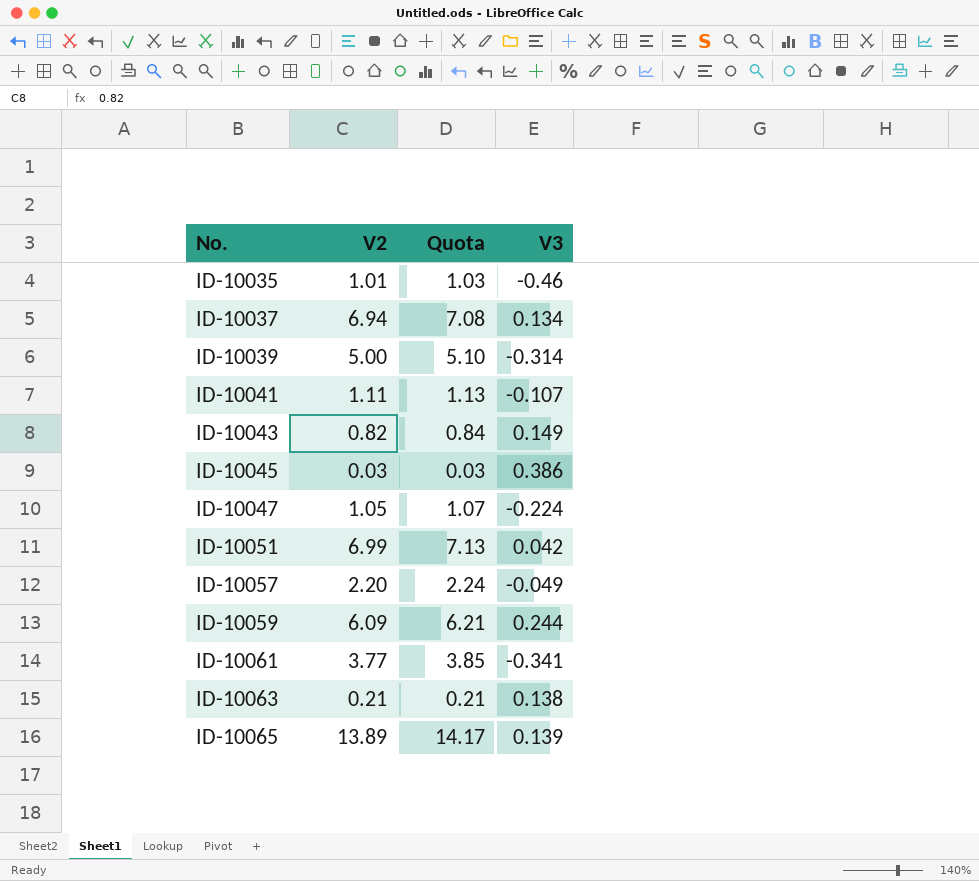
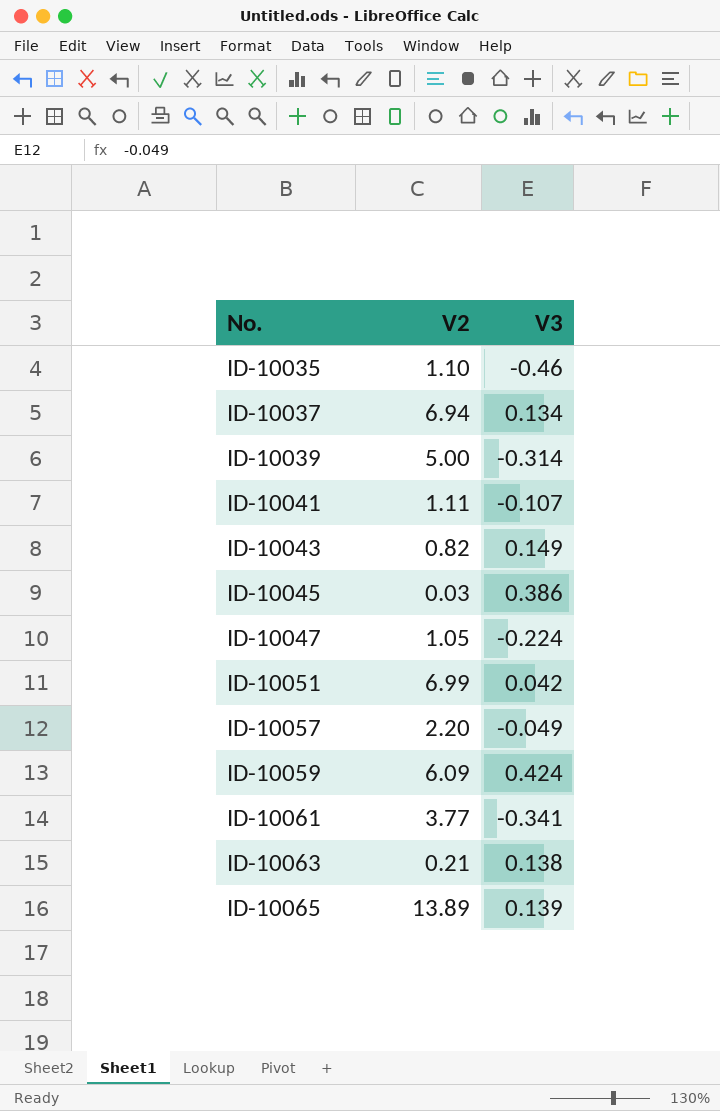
column Quota | formula: [V2] * 1.02 -> none
ID-10035 | V2: 1.01 -> 1.10
ID-10059 | V3: 0.244 -> 0.424

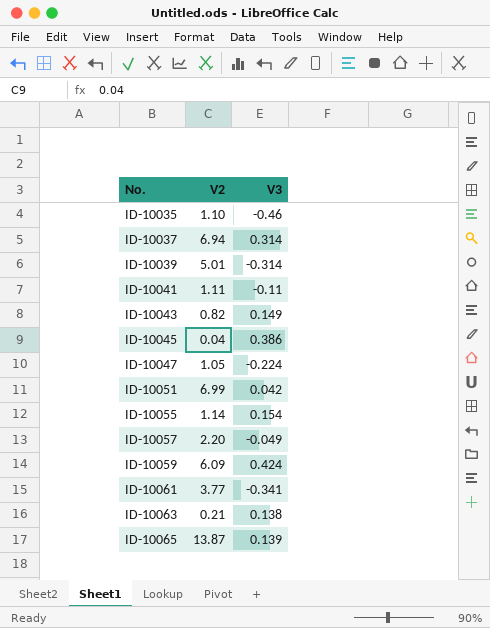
ID-10037 | V3: 0.134 -> 0.314
ID-10039 | V2: 5.00 -> 5.01
ID-10041 | V3: -0.107 -> -0.11
ID-10045 | V2: 0.03 -> 0.04
row ID-10055: none -> 1.14 | 0.154
ID-10065 | V2: 13.89 -> 13.87

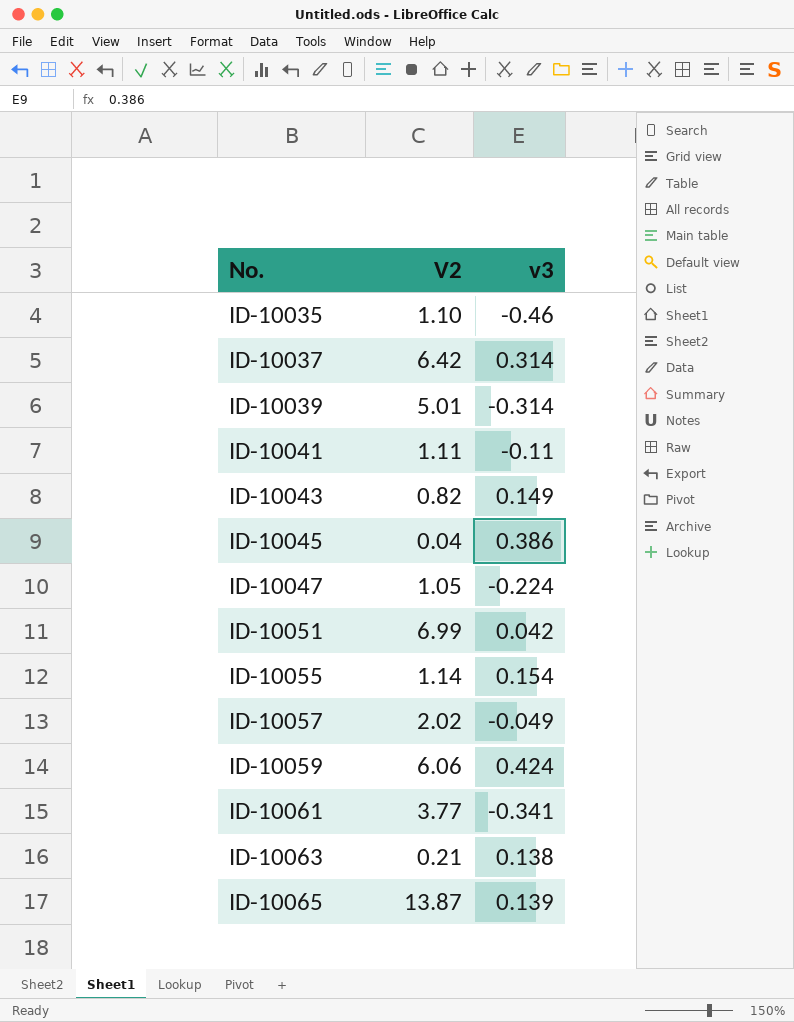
column name: V3 -> v3
ID-10037 | V2: 6.94 -> 6.42
ID-10057 | V2: 2.20 -> 2.02
ID-10059 | V2: 6.09 -> 6.06

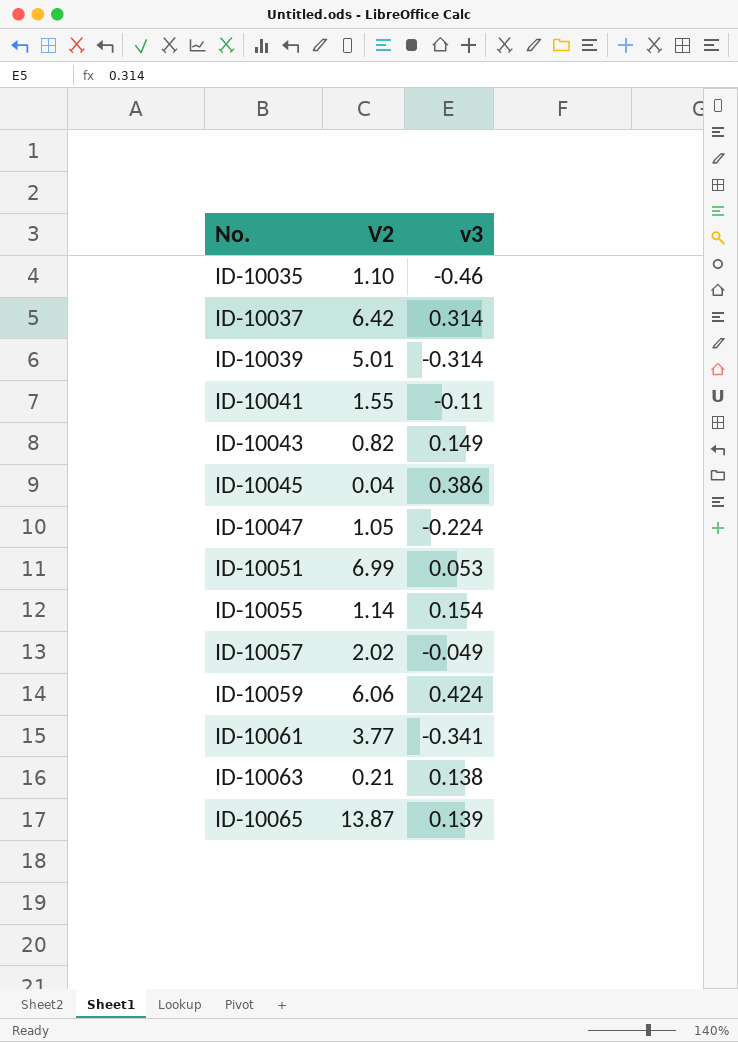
ID-10041 | V2: 1.11 -> 1.55
ID-10051 | v3: 0.042 -> 0.053

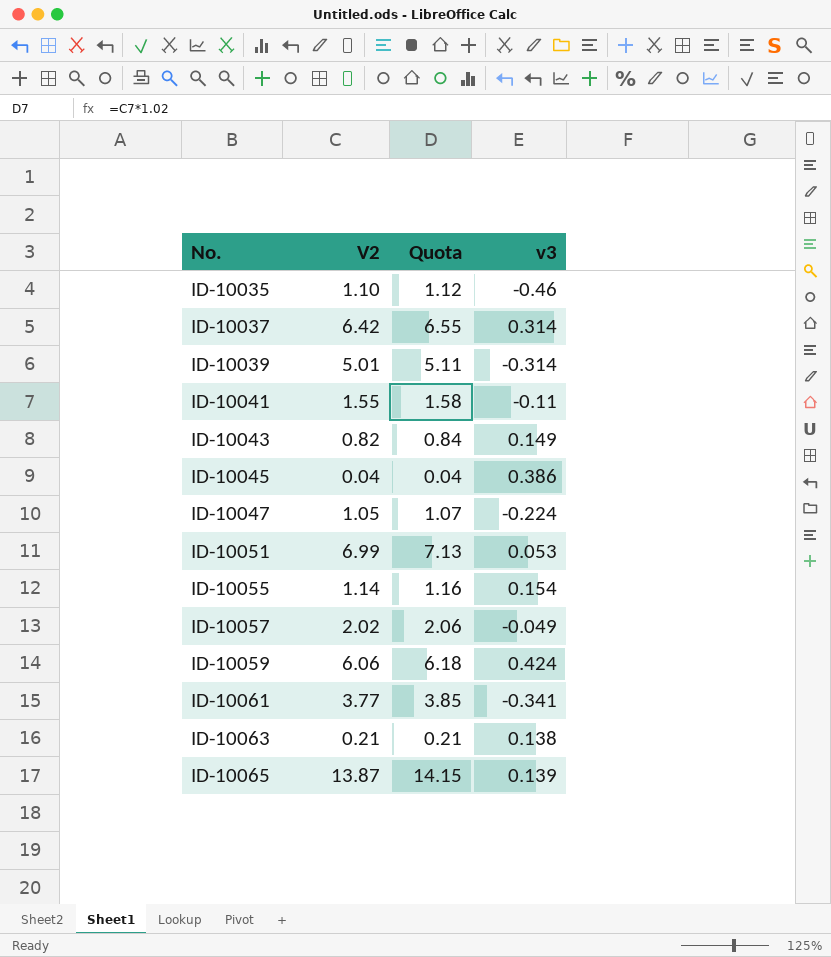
column Quota | formula: none -> [V2] * 1.02

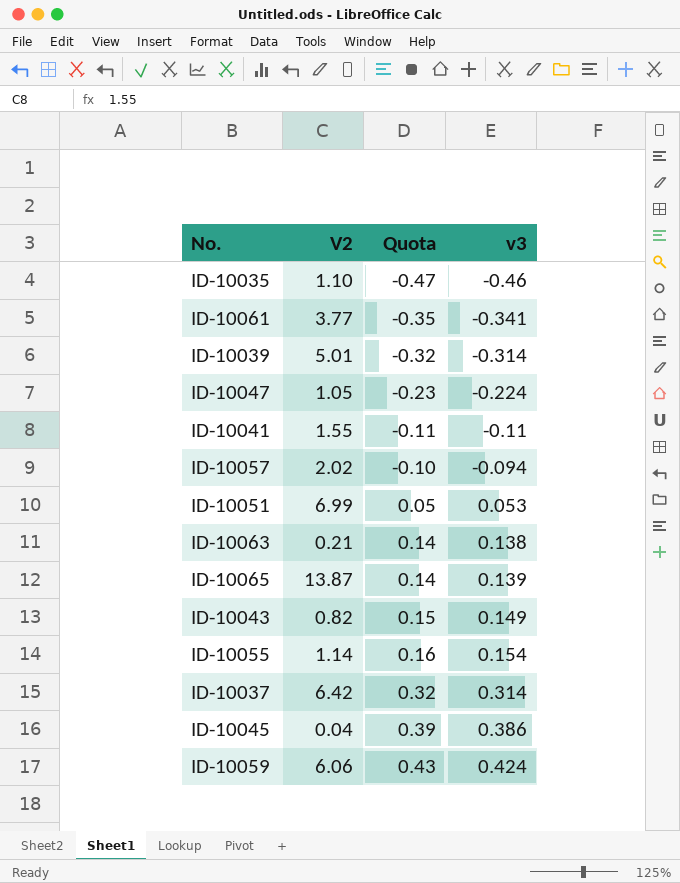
row order: No. ascending -> Quota ascending
column Quota | formula: [V2] * 1.02 -> [v3] * 1.02
ID-10057 | v3: -0.049 -> -0.094

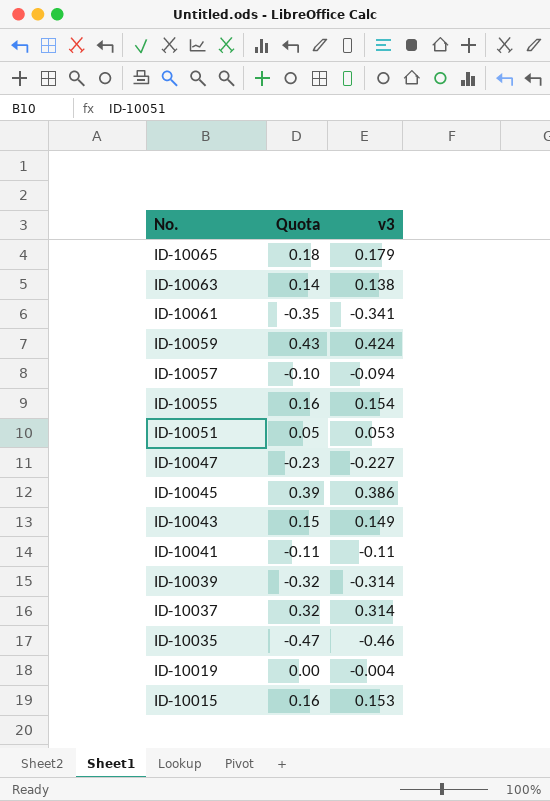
row order: Quota ascending -> No. descending
column V2 | position: 2 -> none
ID-10065 | Quota: 0.14 -> 0.18
ID-10065 | v3: 0.139 -> 0.179
ID-10047 | v3: -0.224 -> -0.227
row ID-10019: none -> 0.00 | -0.004
row ID-10015: none -> 0.16 | 0.153

